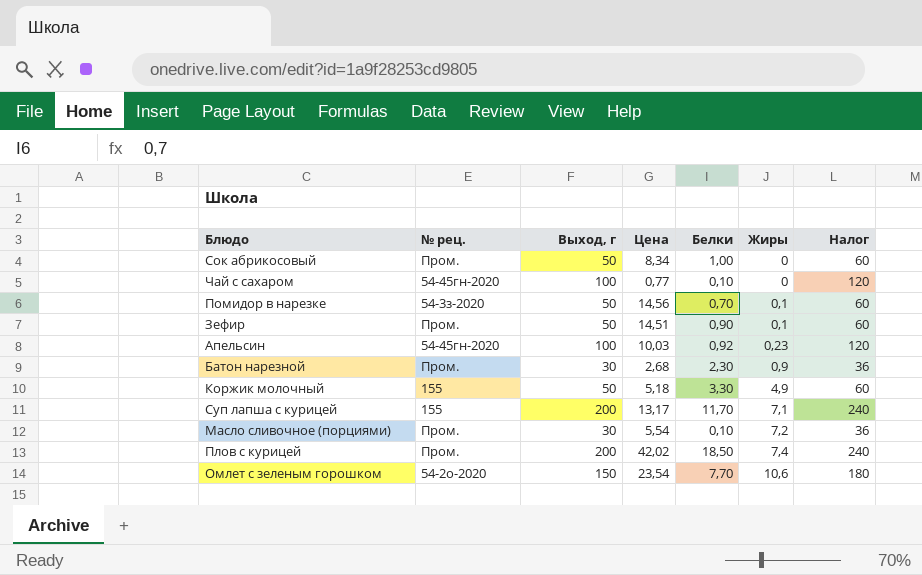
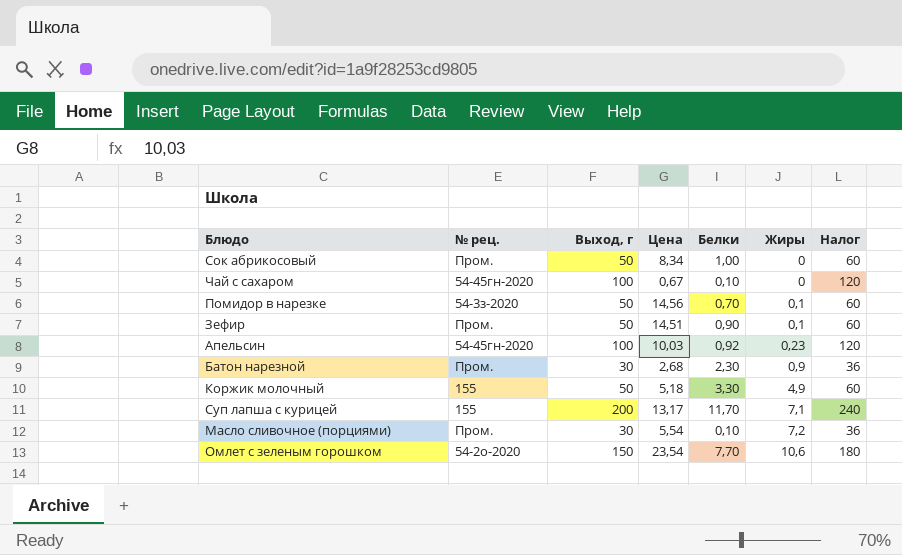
row Плов с курицей: Пром. | 200 | 42,02 | 18,50 | 7,4 | 240 -> none
Чай с сахаром | Цена: 0,77 -> 0,67

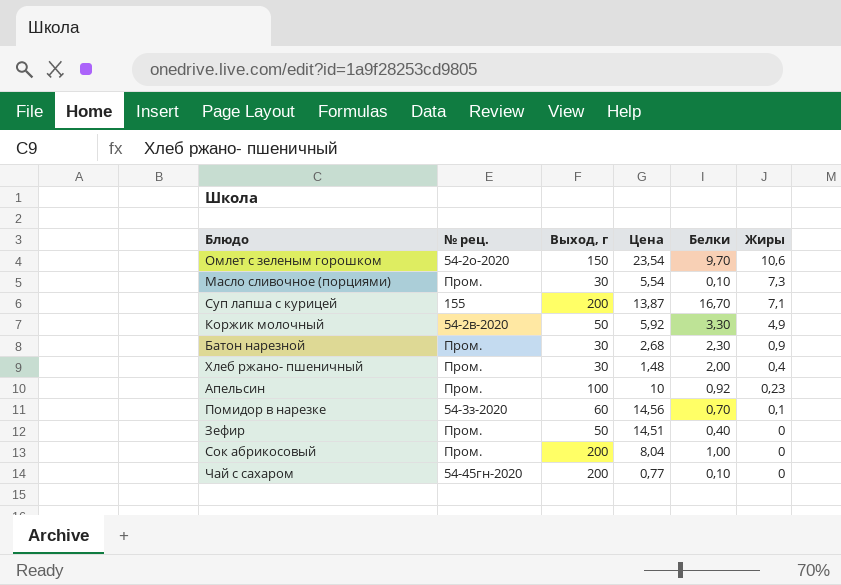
row order: Жиры ascending -> Жиры descending
column Налог | formula: [Выход, г] * 1,2 -> none
Омлет с зеленым горошком | Белки: 7,70 -> 9,70
Масло сливочное (порциями) | Жиры: 7,2 -> 7,3
Суп лапша с курицей | Цена: 13,17 -> 13,87
Суп лапша с курицей | Белки: 11,70 -> 16,70
Коржик молочный | № рец.: 155 -> 54-2в-2020
Коржик молочный | Цена: 5,18 -> 5,92
row Хлеб ржано- пшеничный: none -> Пром. | 30 | 1,48 | 2,00 | 0,4
Апельсин | № рец.: 54-45гн-2020 -> Пром.
Апельсин | Цена: 10,03 -> 10
Помидор в нарезке | Выход, г: 50 -> 60
Зефир | Белки: 0,90 -> 0,40
Зефир | Жиры: 0,1 -> 0
Сок абрикосовый | Выход, г: 50 -> 200
Сок абрикосовый | Цена: 8,34 -> 8,04
Чай с сахаром | Выход, г: 100 -> 200
Чай с сахаром | Цена: 0,67 -> 0,77

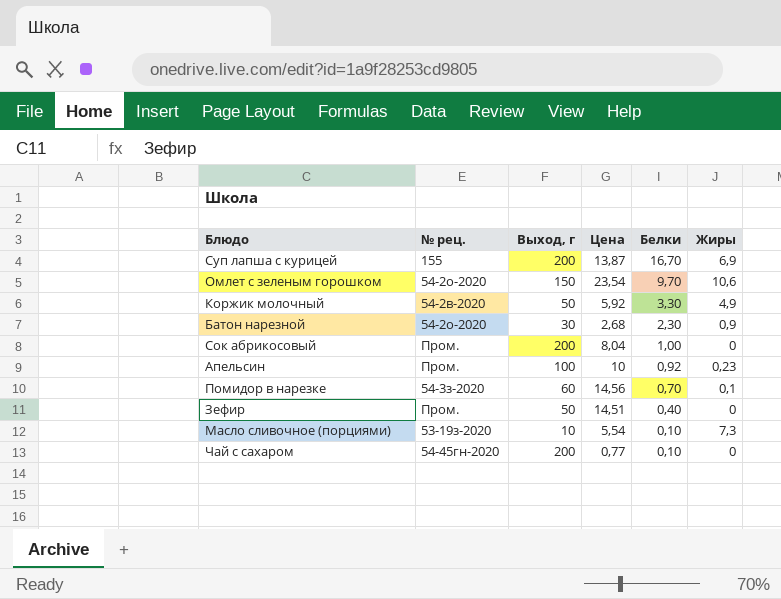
row order: Жиры descending -> Белки descending
row Хлеб ржано- пшеничный: Пром. | 30 | 1,48 | 2,00 | 0,4 -> none
Суп лапша с курицей | Жиры: 7,1 -> 6,9
Батон нарезной | № рец.: Пром. -> 54-2о-2020
Масло сливочное (порциями) | № рец.: Пром. -> 53-19з-2020
Масло сливочное (порциями) | Выход, г: 30 -> 10

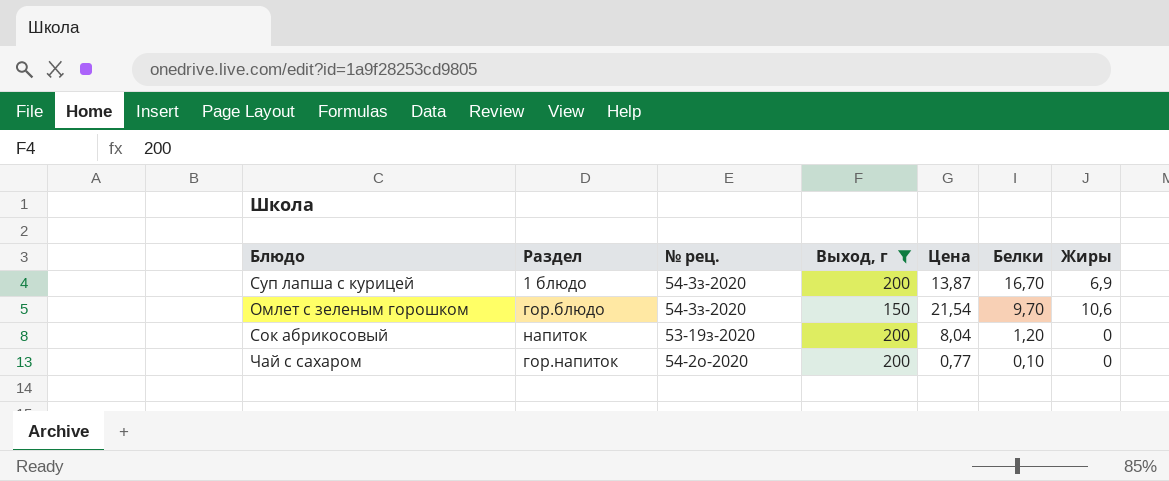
filter: none -> Выход, г >= 150
column Раздел | position: none -> 2
Суп лапша с курицей | № рец.: 155 -> 54-3з-2020
Омлет с зеленым горошком | № рец.: 54-2о-2020 -> 54-3з-2020
Омлет с зеленым горошком | Цена: 23,54 -> 21,54
Сок абрикосовый | № рец.: Пром. -> 53-19з-2020
Сок абрикосовый | Белки: 1,00 -> 1,20
Чай с сахаром | № рец.: 54-45гн-2020 -> 54-2о-2020

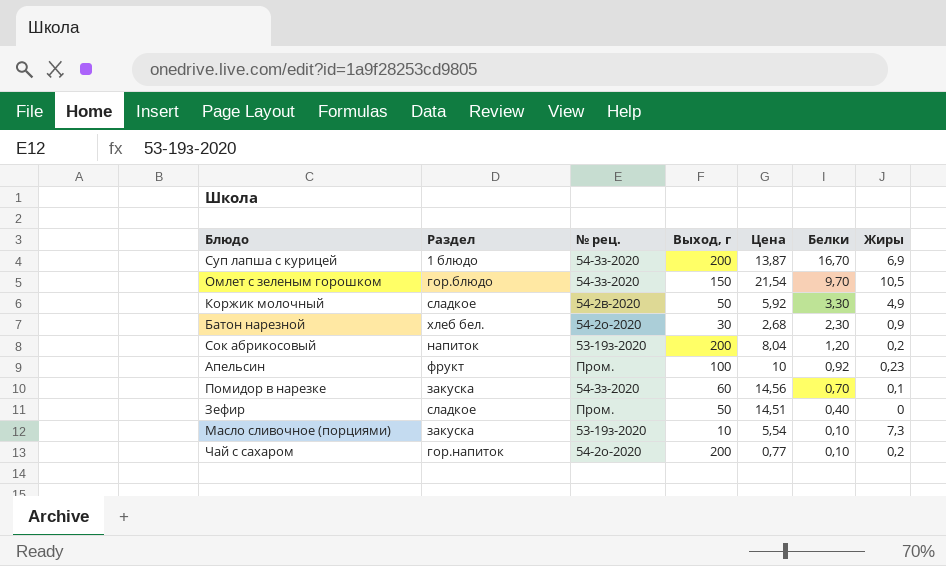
filter: Выход, г >= 150 -> none
Омлет с зеленым горошком | Жиры: 10,6 -> 10,5
Сок абрикосовый | Жиры: 0 -> 0,2
Чай с сахаром | Жиры: 0 -> 0,2

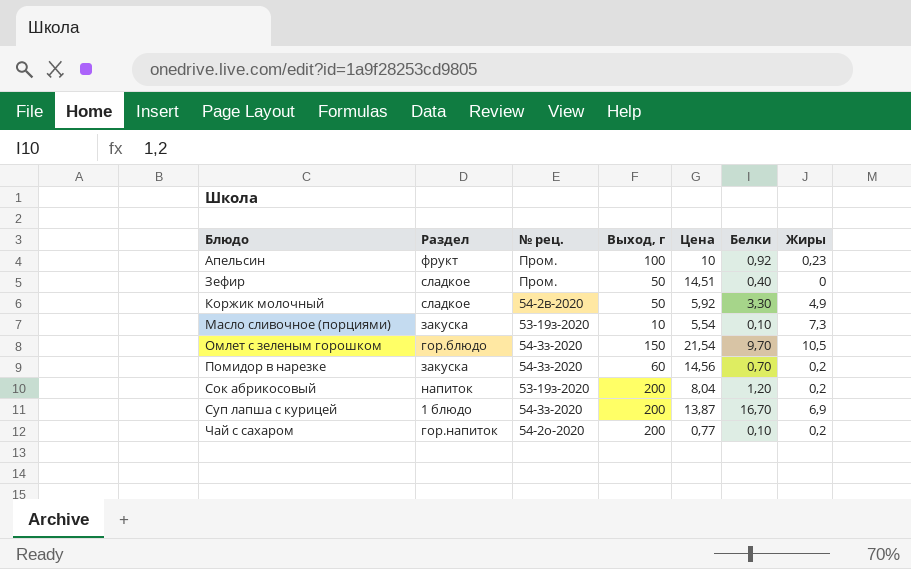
row order: Белки descending -> Блюдо ascending
row Батон нарезной: хлеб бел. | 54-2о-2020 | 30 | 2,68 | 2,30 | 0,9 -> none
Помидор в нарезке | Жиры: 0,1 -> 0,2

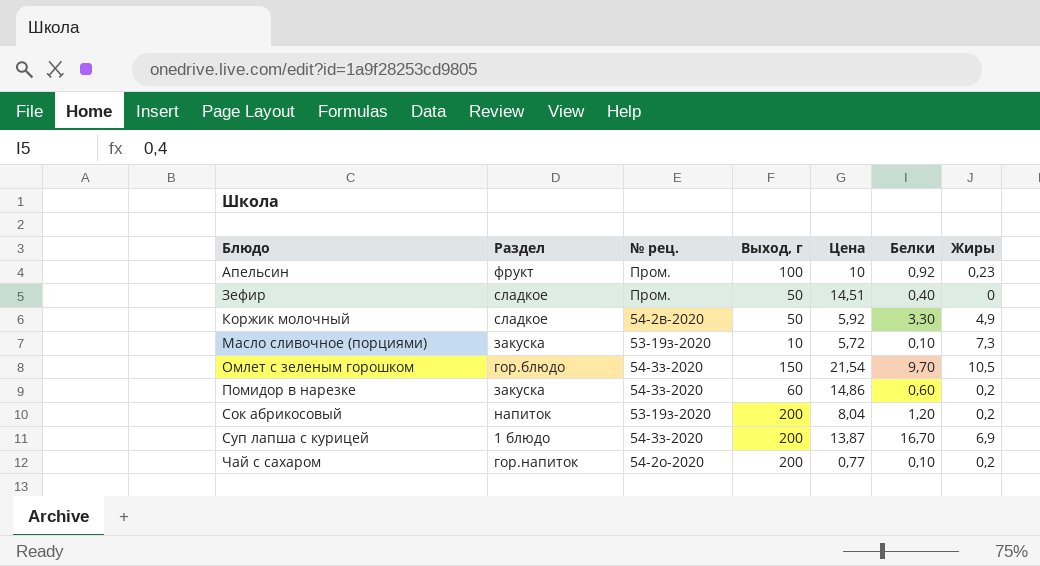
Масло сливочное (порциями) | Цена: 5,54 -> 5,72
Помидор в нарезке | Цена: 14,56 -> 14,86
Помидор в нарезке | Белки: 0,70 -> 0,60

